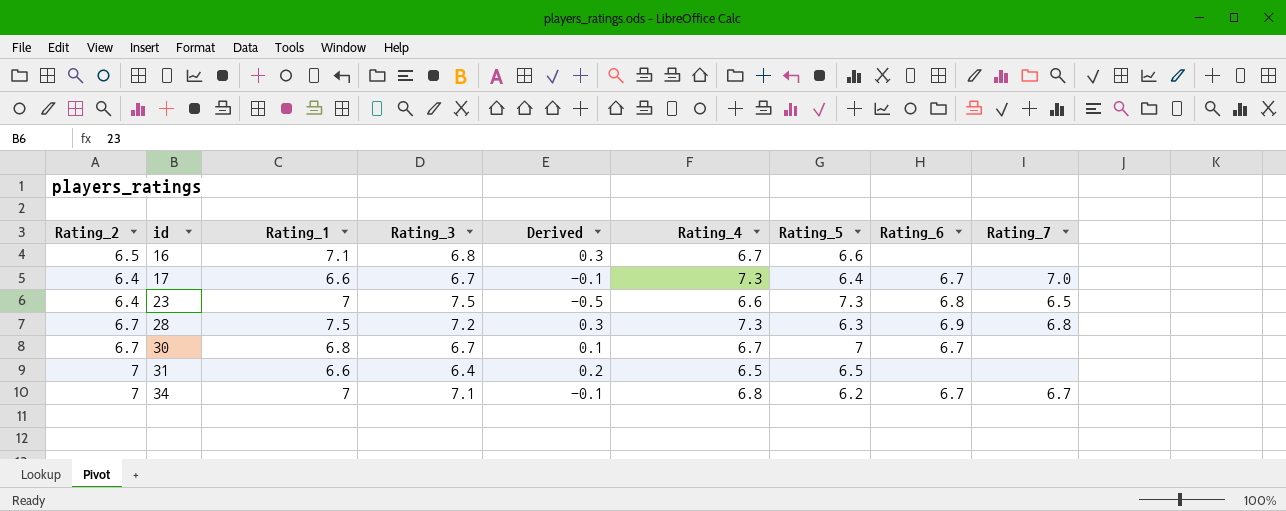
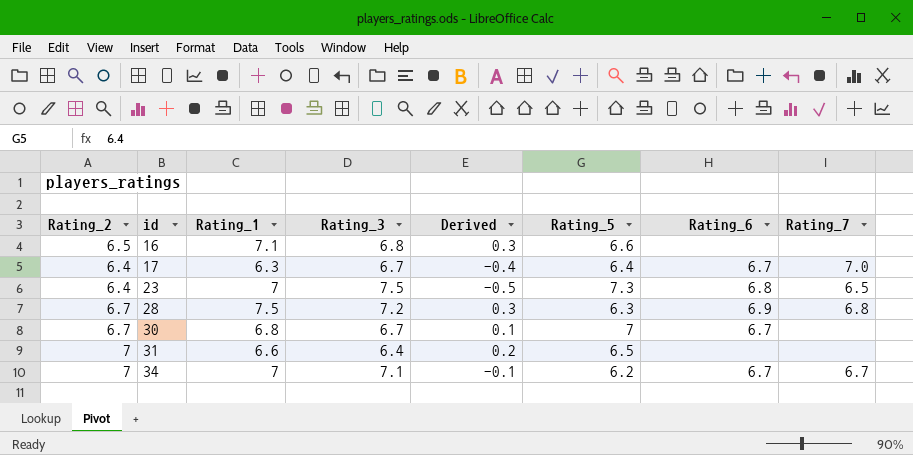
column Rating_4 | position: 6 -> none
17 | Rating_1: 6.6 -> 6.3
17 | Derived: -0.1 -> -0.4

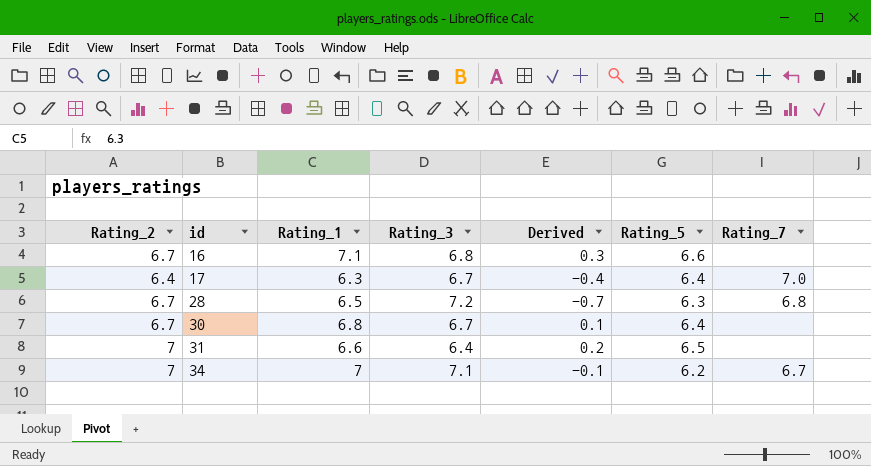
column Rating_6 | position: 7 -> none
row 23: 6.4 | 7 | 7.5 | -0.5 | 7.3 | 6.8 | 6.5 -> none
16 | Rating_2: 6.5 -> 6.7
28 | Rating_1: 7.5 -> 6.5
28 | Derived: 0.3 -> -0.7
30 | Rating_5: 7 -> 6.4

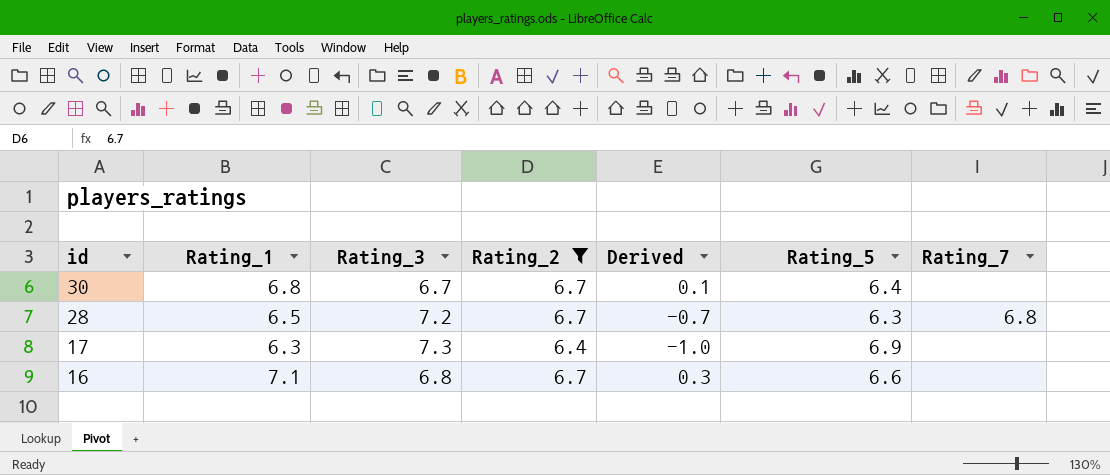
filter: none -> Rating_2 != 7
row order: id ascending -> id descending
column Rating_2 | position: 1 -> 4
17 | Rating_3: 6.7 -> 7.3
17 | Derived: -0.4 -> -1.0
17 | Rating_5: 6.4 -> 6.9
17 | Rating_7: 7.0 -> none

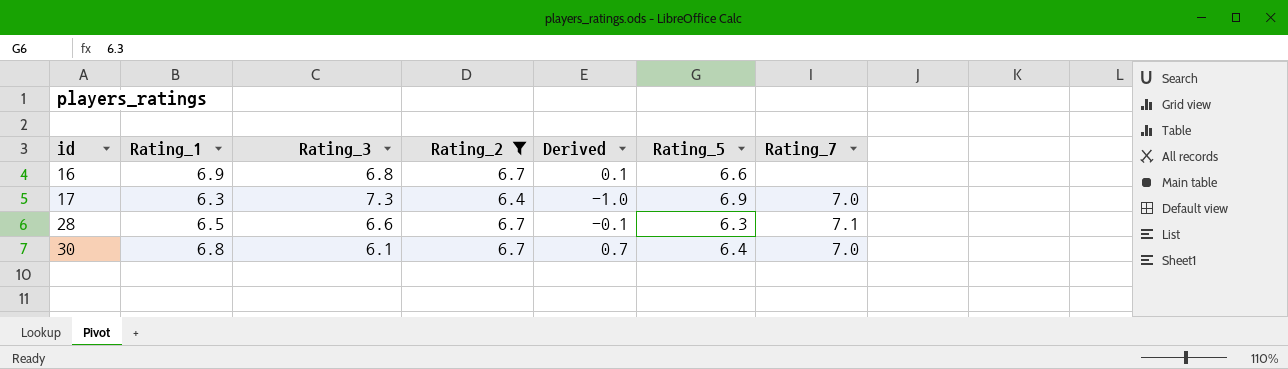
row order: id descending -> id ascending
16 | Rating_1: 7.1 -> 6.9
16 | Derived: 0.3 -> 0.1
17 | Rating_7: none -> 7.0
28 | Rating_3: 7.2 -> 6.6
28 | Derived: -0.7 -> -0.1
28 | Rating_7: 6.8 -> 7.1
30 | Rating_3: 6.7 -> 6.1
30 | Derived: 0.1 -> 0.7
30 | Rating_7: none -> 7.0

